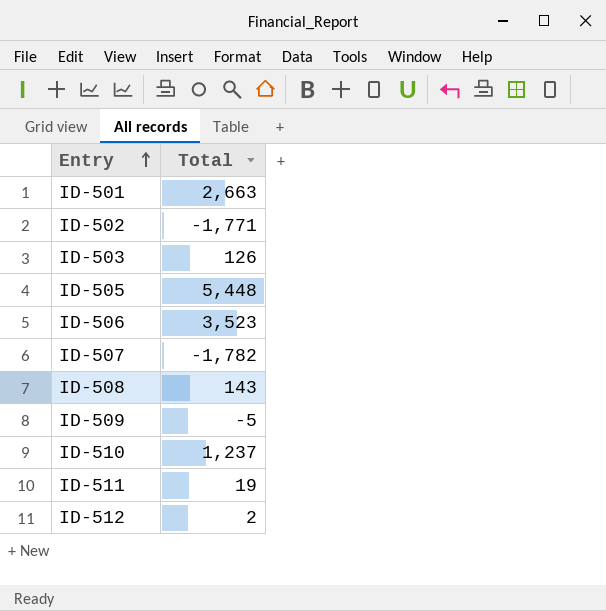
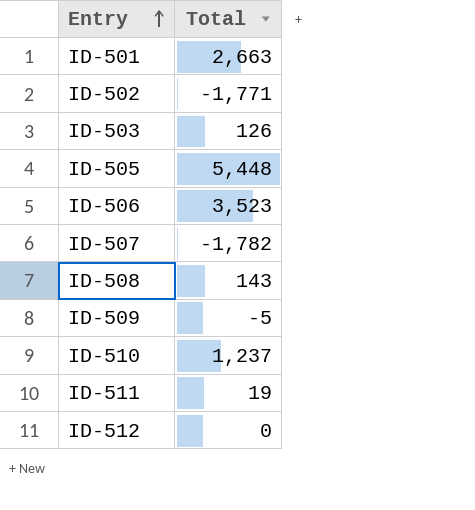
ID-512 | Total: 2 -> 0

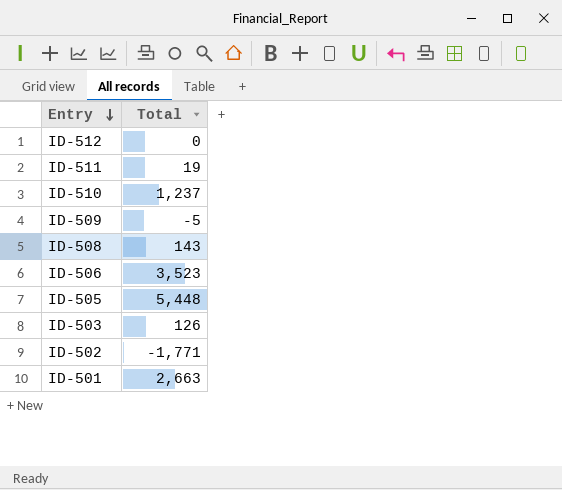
row order: Entry ascending -> Entry descending
row ID-507: -1,782 -> none

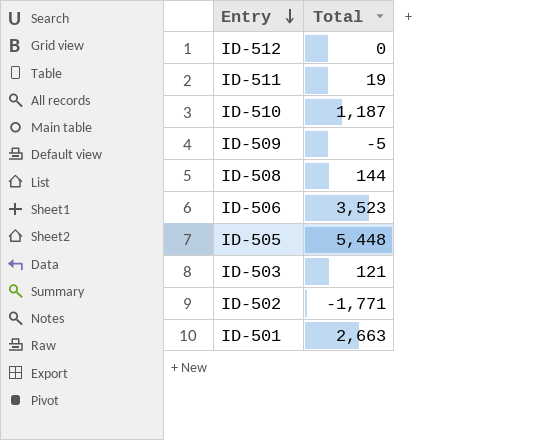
ID-510 | Total: 1,237 -> 1,187
ID-508 | Total: 143 -> 144
ID-503 | Total: 126 -> 121

